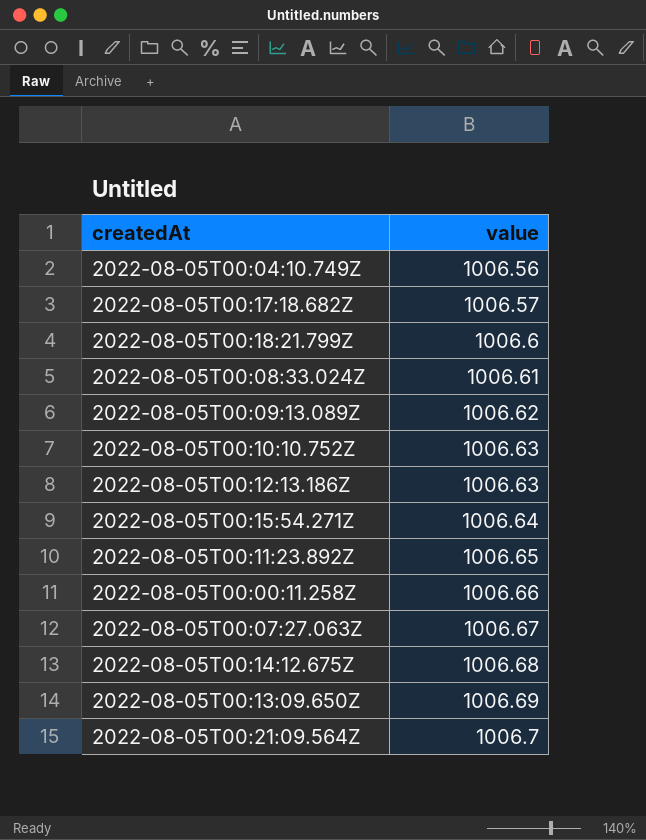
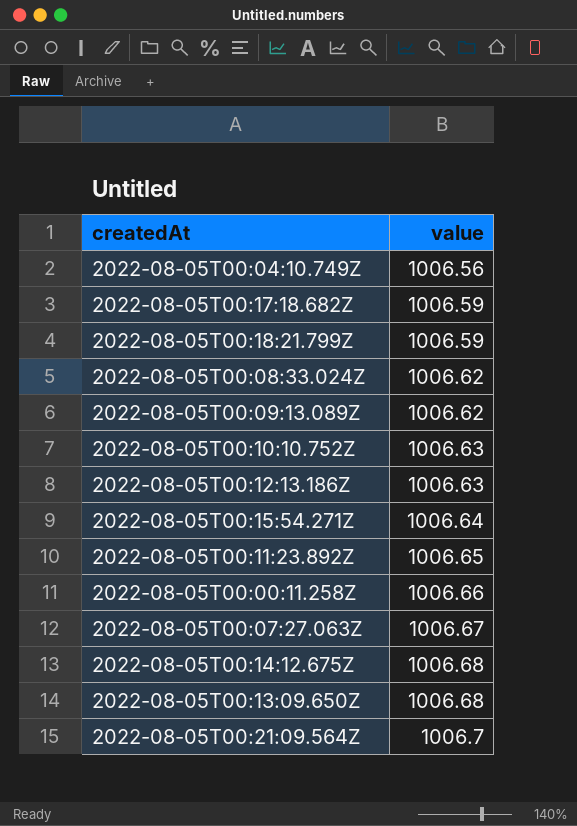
2022-08-05T00:17:18.682Z | value: 1006.57 -> 1006.59
2022-08-05T00:18:21.799Z | value: 1006.6 -> 1006.59
2022-08-05T00:08:33.024Z | value: 1006.61 -> 1006.62
2022-08-05T00:13:09.650Z | value: 1006.69 -> 1006.68

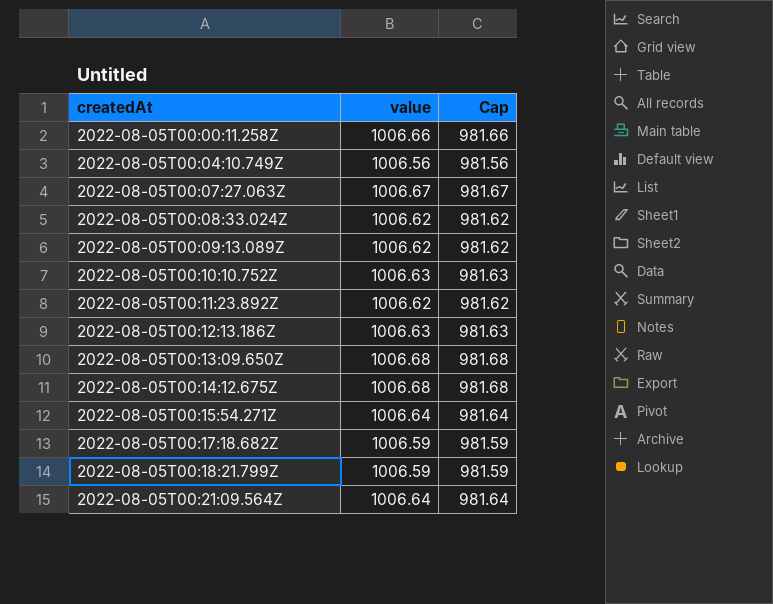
row order: value ascending -> createdAt ascending
column Cap | formula: none -> [value] - 25
2022-08-05T00:11:23.892Z | value: 1006.65 -> 1006.62
2022-08-05T00:21:09.564Z | value: 1006.7 -> 1006.64

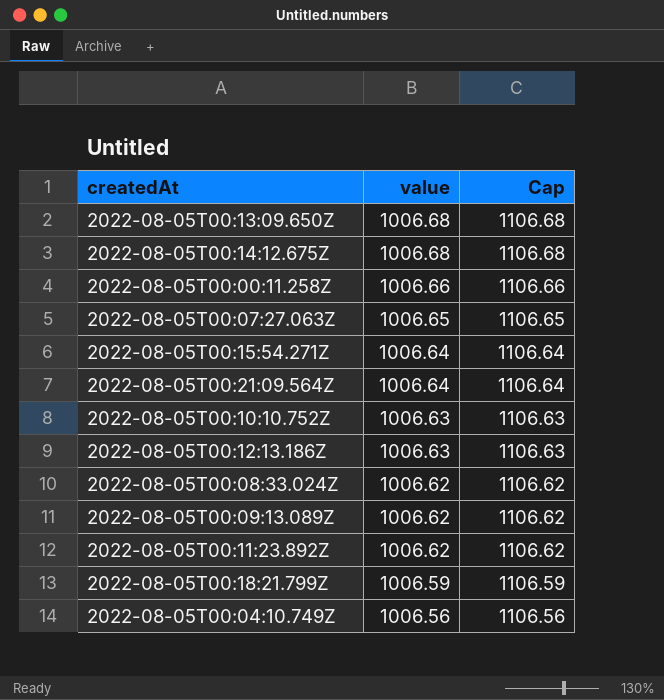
row order: createdAt ascending -> value descending
column Cap | formula: [value] - 25 -> [value] + 100
row 2022-08-05T00:17:18.682Z: 1006.59 | 981.59 -> none
2022-08-05T00:07:27.063Z | value: 1006.67 -> 1006.65

